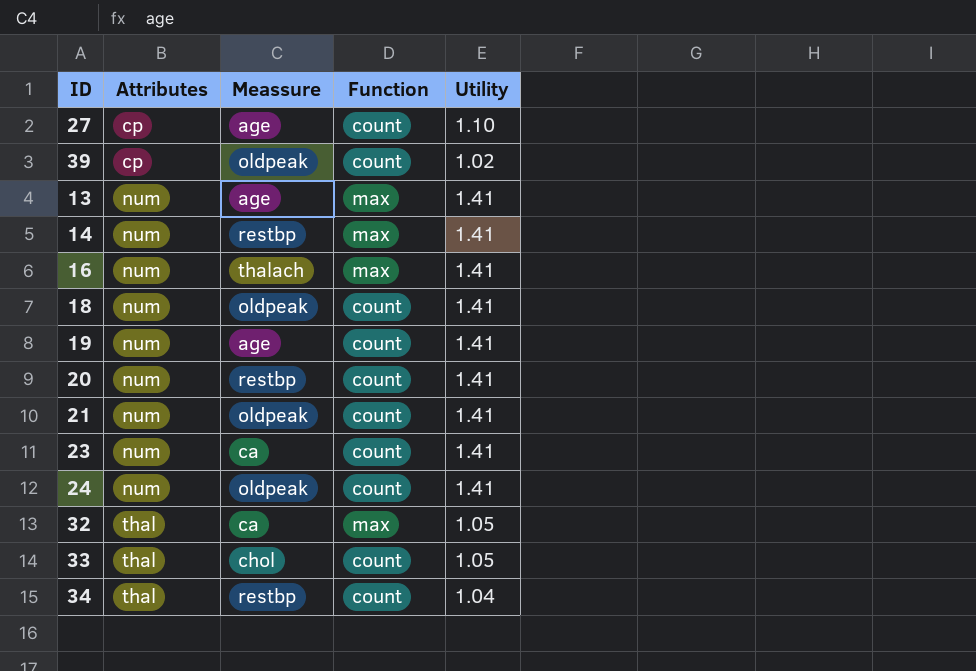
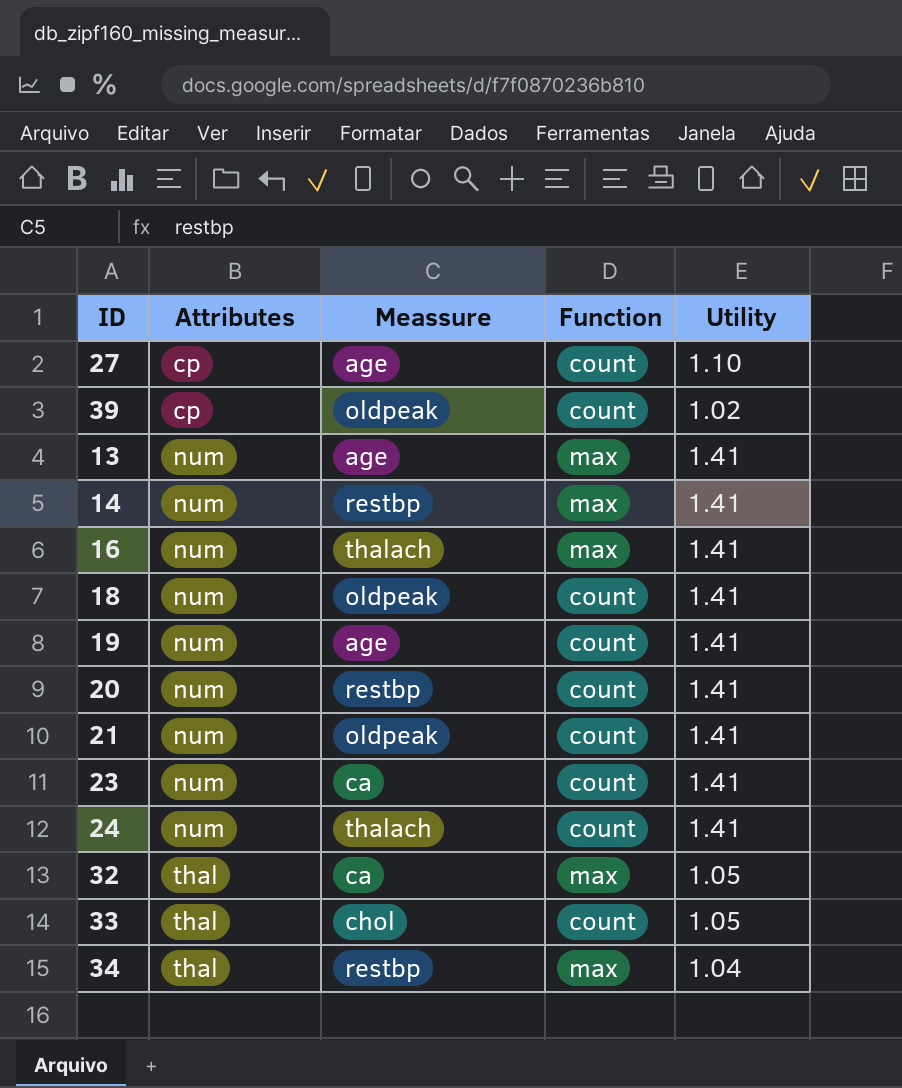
24 | Meassure: oldpeak -> thalach
34 | Function: count -> max

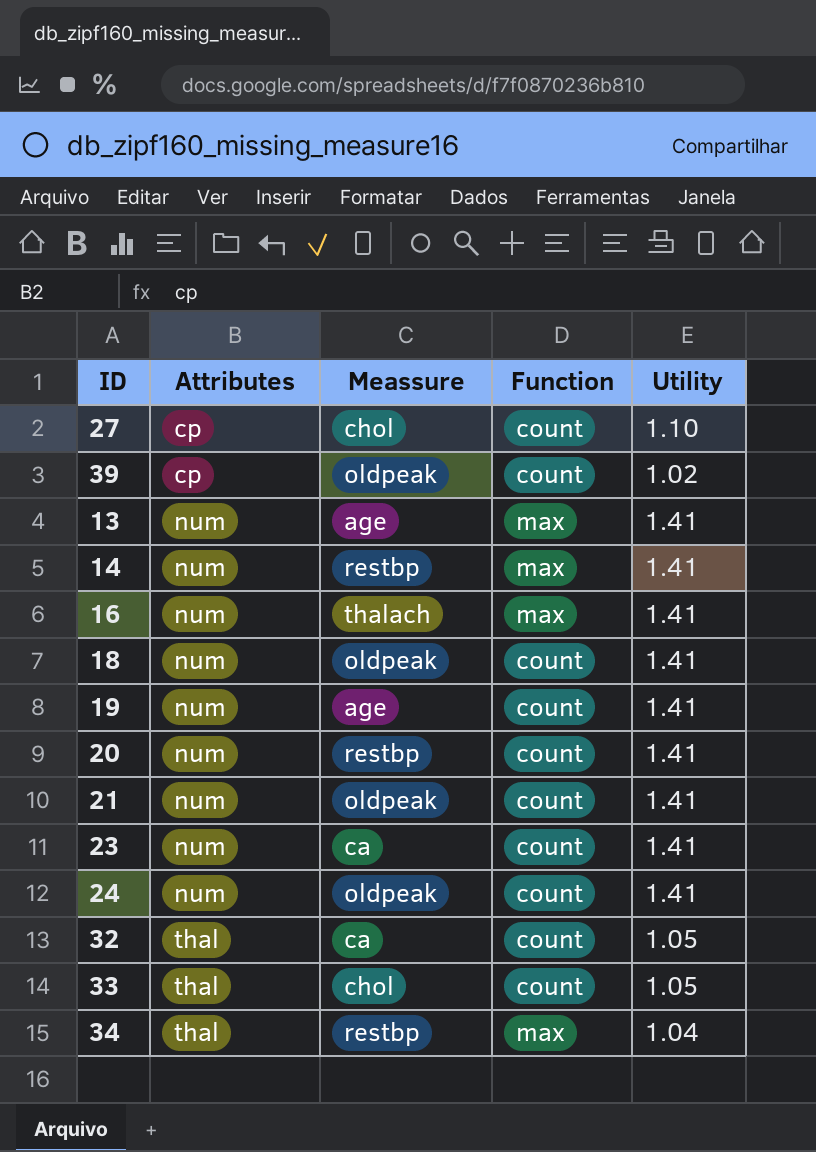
27 | Meassure: age -> chol
24 | Meassure: thalach -> oldpeak
32 | Function: max -> count

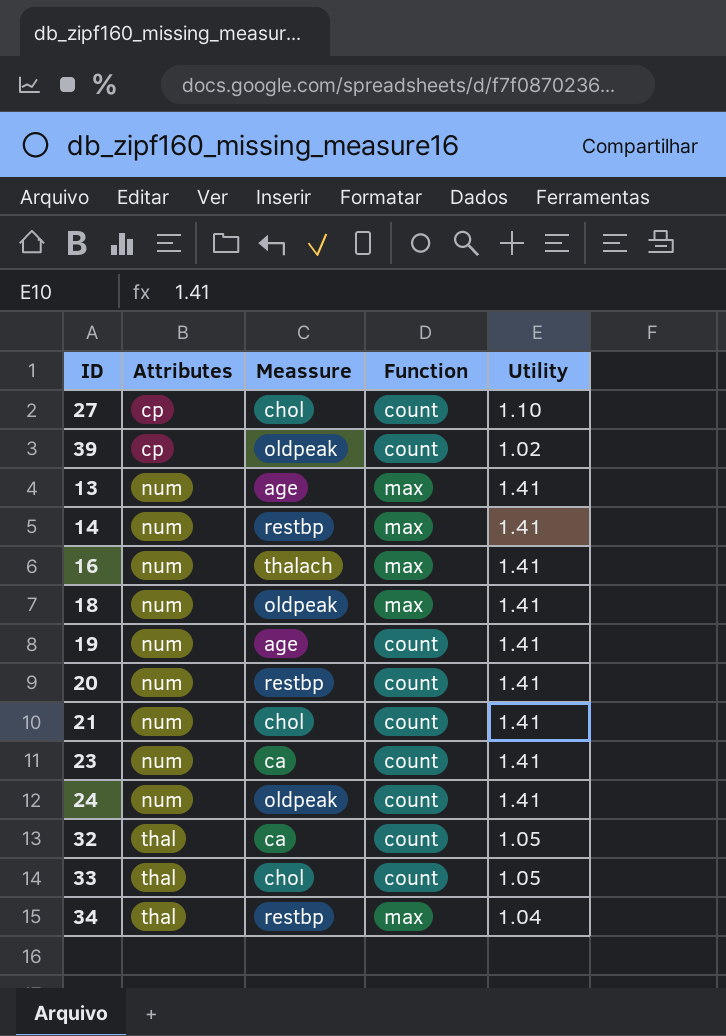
18 | Function: count -> max
21 | Meassure: oldpeak -> chol

